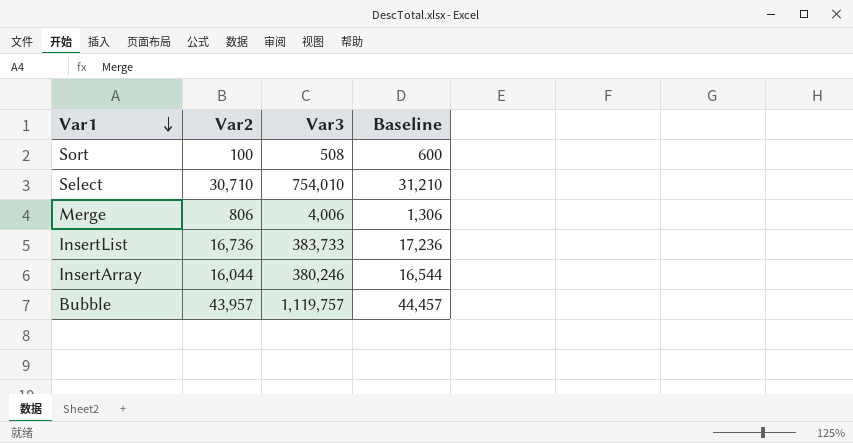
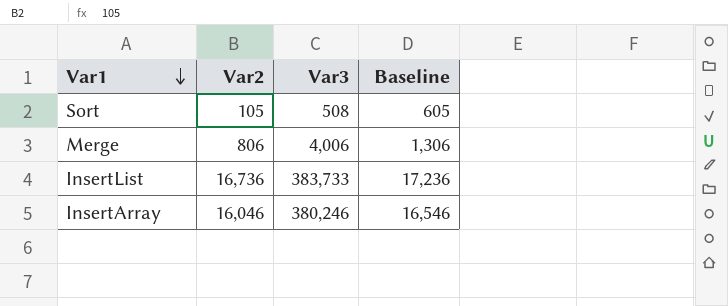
row Select: 30,710 | 754,010 | 31,210 -> none
row Bubble: 43,957 | 1,119,757 | 44,457 -> none
Sort | Var2: 100 -> 105
Sort | Baseline: 600 -> 605
InsertArray | Var2: 16,044 -> 16,046
InsertArray | Baseline: 16,544 -> 16,546

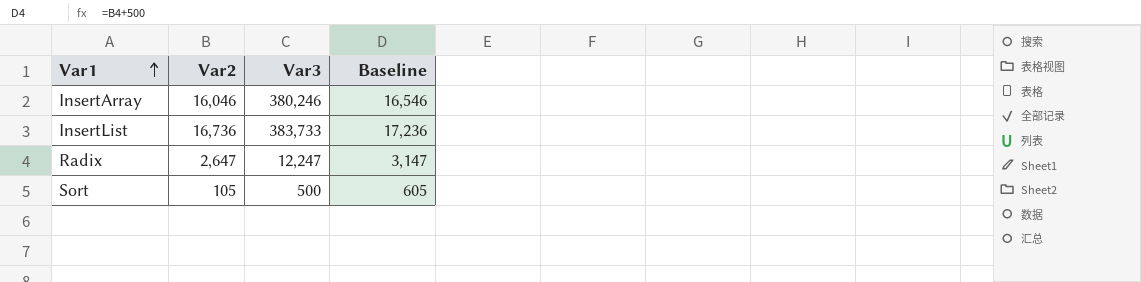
row order: Var1 descending -> Var1 ascending
row Merge: 806 | 4,006 | 1,306 -> none
row Radix: none -> 2,647 | 12,247 | 3,147
Sort | Var3: 508 -> 500

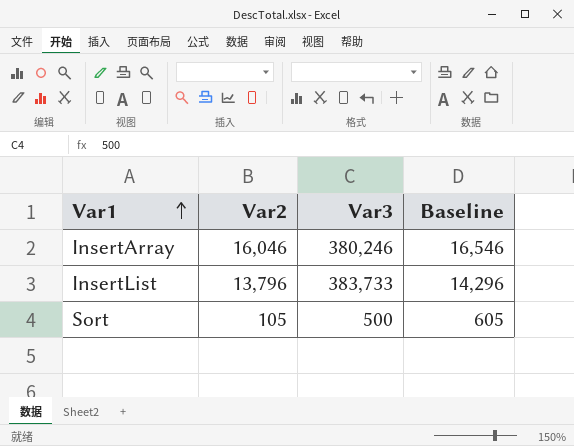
row Radix: 2,647 | 12,247 | 3,147 -> none
InsertList | Var2: 16,736 -> 13,796
InsertList | Baseline: 17,236 -> 14,296

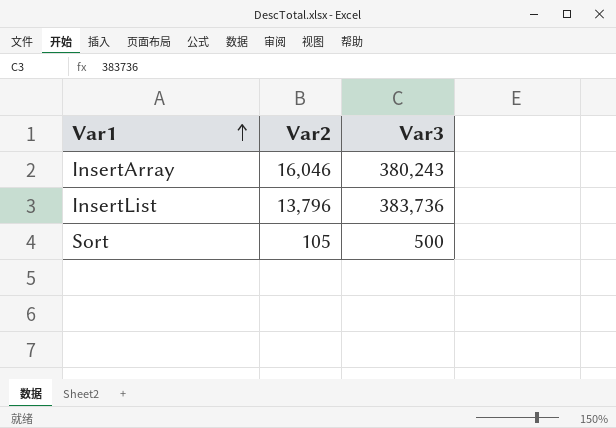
column Baseline | formula: [Var2] + 500 -> none
InsertArray | Var3: 380,246 -> 380,243
InsertList | Var3: 383,733 -> 383,736

